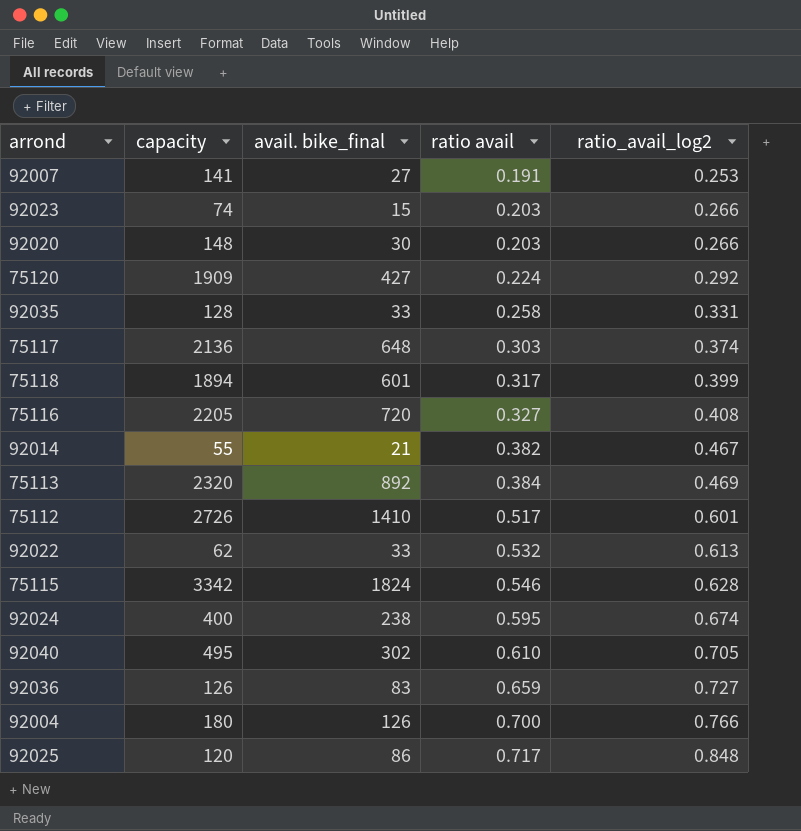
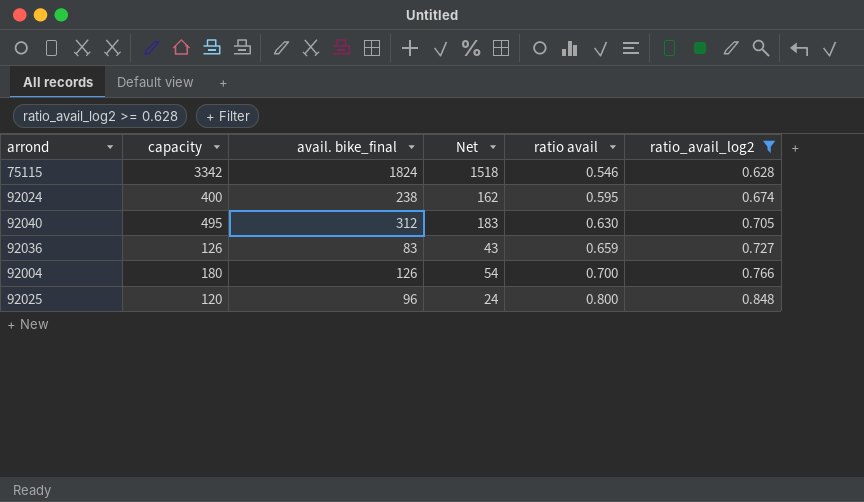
filter: none -> ratio_avail_log2 >= 0.628
column Net | formula: none -> [capacity] - [avail. bike_final]
92040 | avail. bike_final: 302 -> 312
92040 | ratio avail: 0.610 -> 0.630
92025 | avail. bike_final: 86 -> 96
92025 | ratio avail: 0.717 -> 0.800

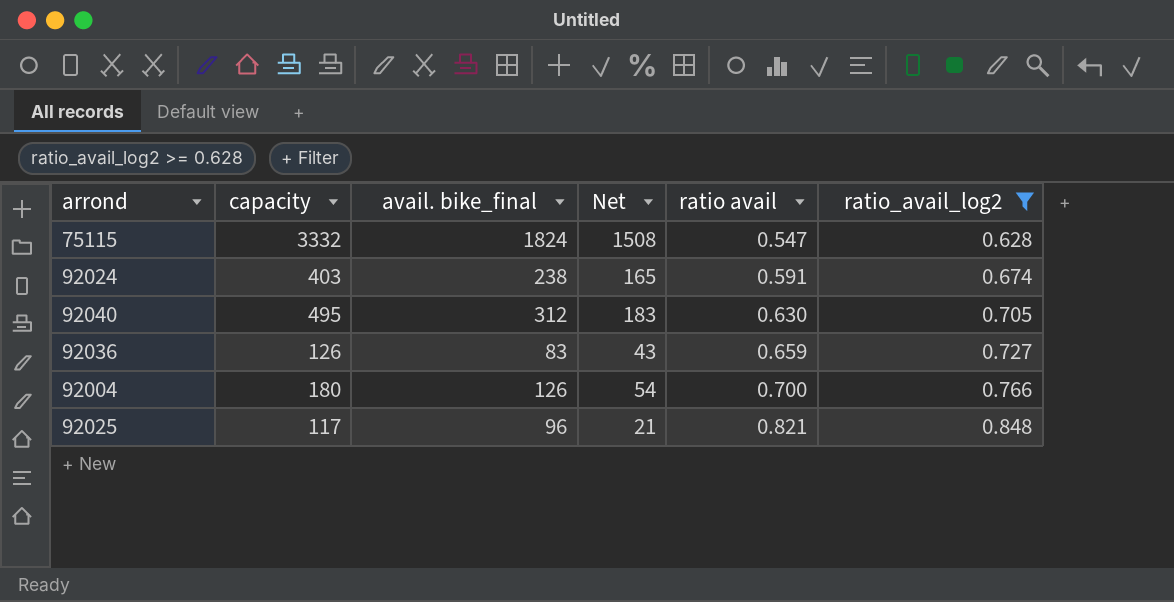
75115 | capacity: 3342 -> 3332
75115 | Net: 1518 -> 1508
75115 | ratio avail: 0.546 -> 0.547
92024 | capacity: 400 -> 403
92024 | Net: 162 -> 165
92024 | ratio avail: 0.595 -> 0.591
92025 | capacity: 120 -> 117
92025 | Net: 24 -> 21
92025 | ratio avail: 0.800 -> 0.821

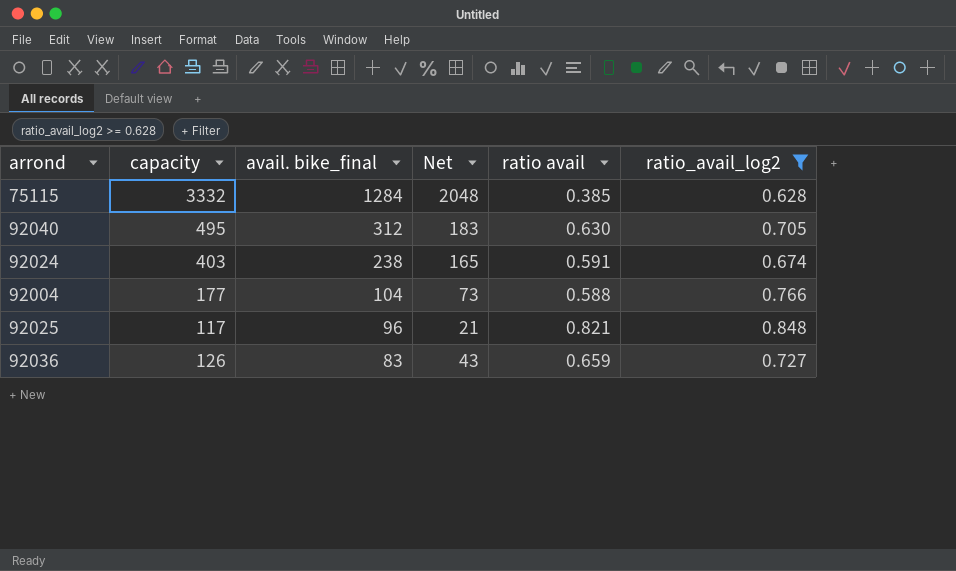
row order: ratio avail ascending -> avail. bike_final descending
75115 | avail. bike_final: 1824 -> 1284
75115 | Net: 1508 -> 2048
75115 | ratio avail: 0.547 -> 0.385
92004 | capacity: 180 -> 177
92004 | avail. bike_final: 126 -> 104
92004 | Net: 54 -> 73
92004 | ratio avail: 0.700 -> 0.588

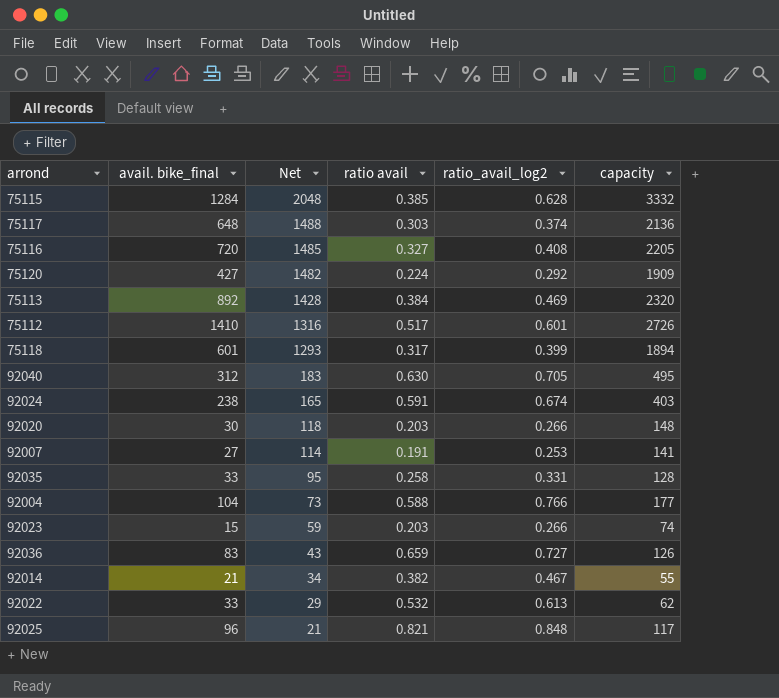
filter: ratio_avail_log2 >= 0.628 -> none
row order: avail. bike_final descending -> Net descending
column capacity | position: 2 -> 6

